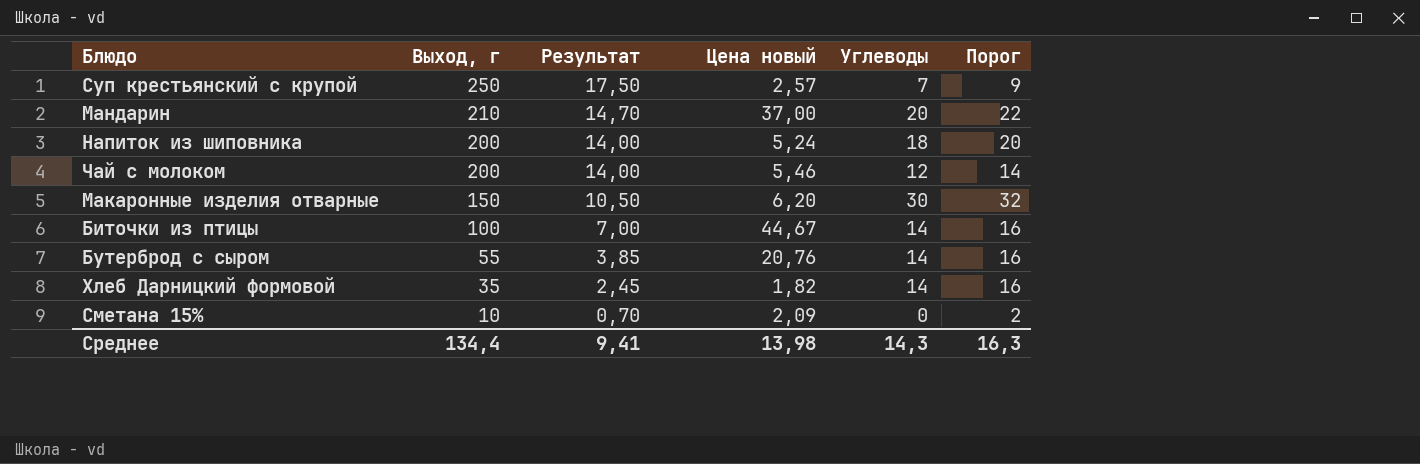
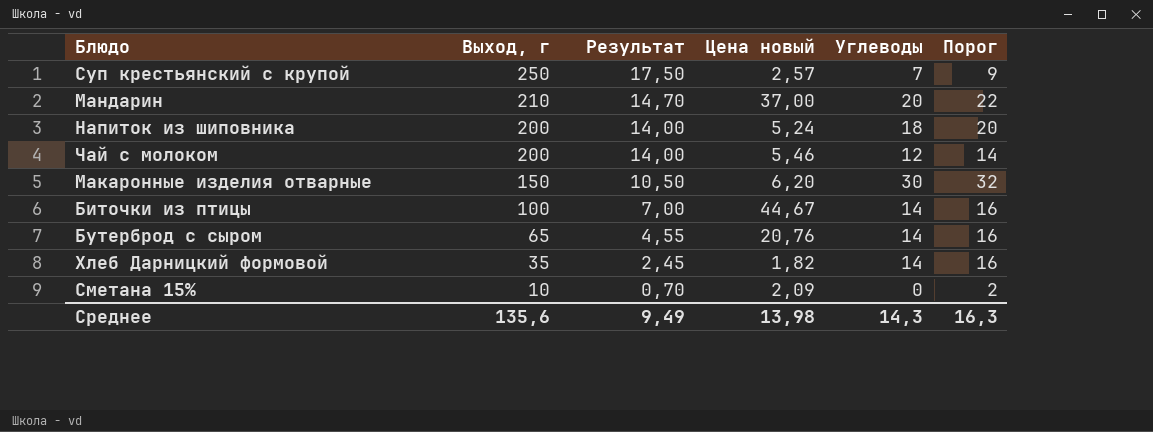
Бутерброд с сыром | Выход, г: 55 -> 65
Бутерброд с сыром | Результат: 3,85 -> 4,55
Среднее | Выход, г: 134,4 -> 135,6
Среднее | Результат: 9,41 -> 9,49

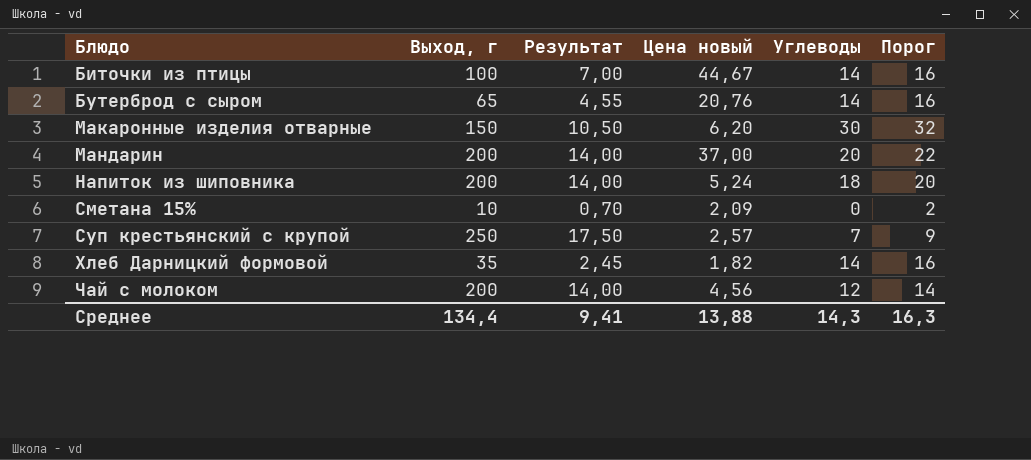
row order: Выход, г descending -> Блюдо ascending
Мандарин | Выход, г: 210 -> 200
Мандарин | Результат: 14,70 -> 14,00
Чай с молоком | Цена новый: 5,46 -> 4,56
Среднее | Выход, г: 135,6 -> 134,4
Среднее | Результат: 9,49 -> 9,41
Среднее | Цена новый: 13,98 -> 13,88

